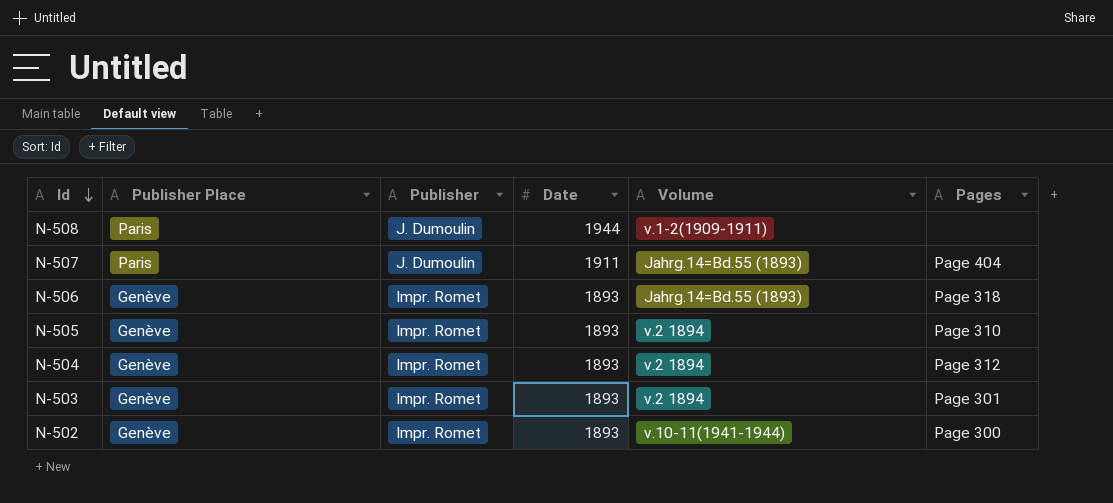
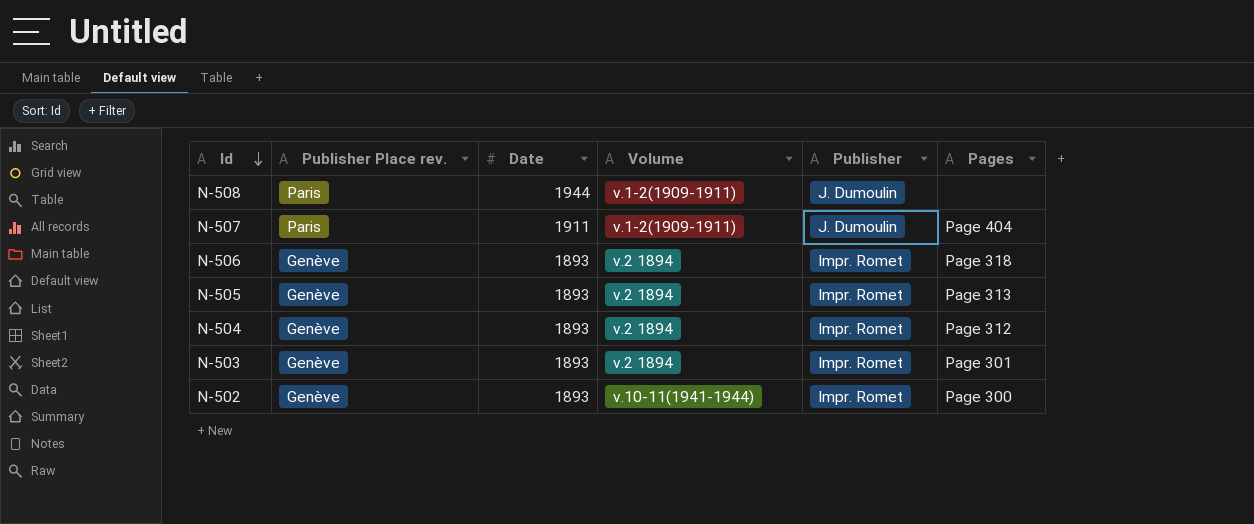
column name: Publisher Place -> Publisher Place rev.
column Publisher | position: 3 -> 5
N-507 | Volume: Jahrg.14=Bd.55 (1893) -> v.1-2(1909-1911)
N-506 | Volume: Jahrg.14=Bd.55 (1893) -> v.2 1894
N-505 | Pages: Page 310 -> Page 313

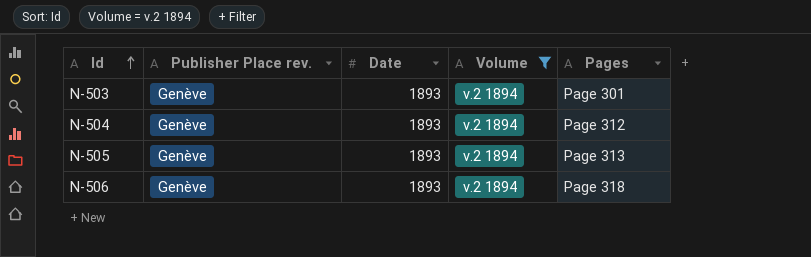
filter: none -> Volume = v.2 1894
row order: Id descending -> Id ascending
column Publisher | position: 5 -> none

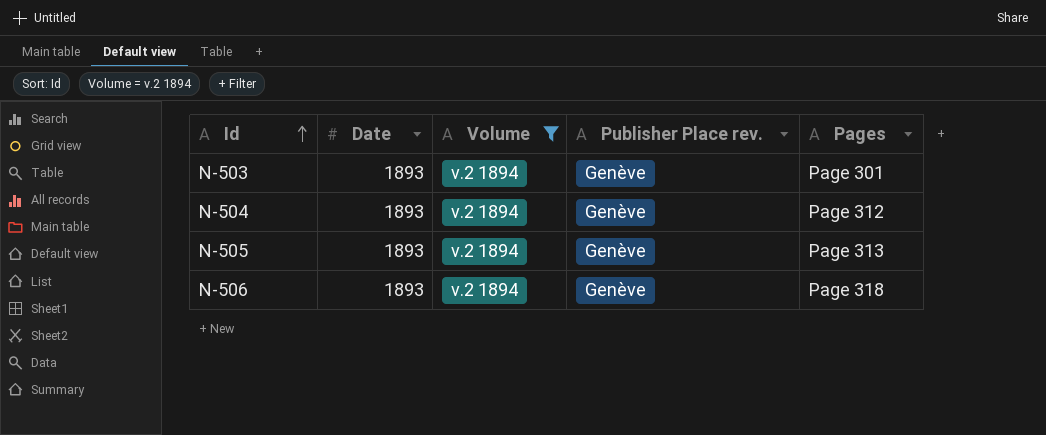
column Publisher Place rev. | position: 2 -> 4

